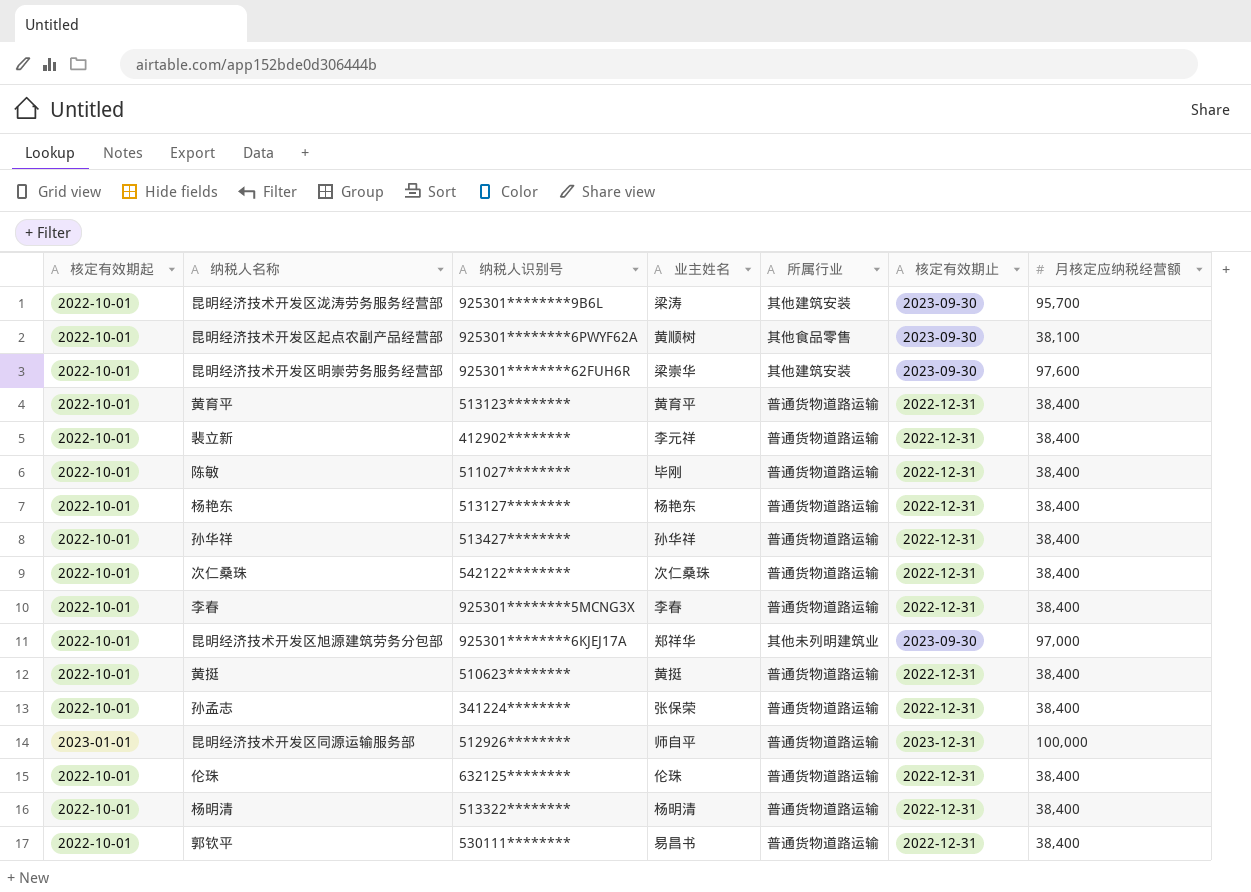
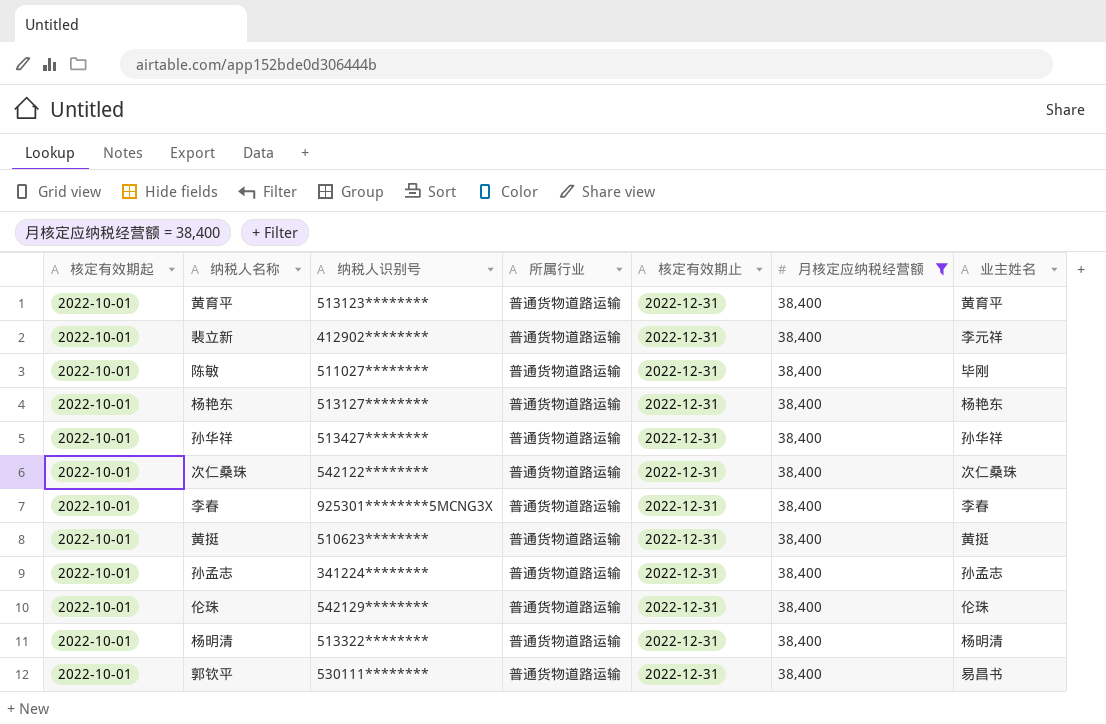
filter: none -> 月核定应纳税经营额 = 38,400
column 业主姓名 | position: 4 -> 7
孙孟志 | 业主姓名: 张保荣 -> 孙孟志
伦珠 | 纳税人识别号: 632125******** -> 542129********

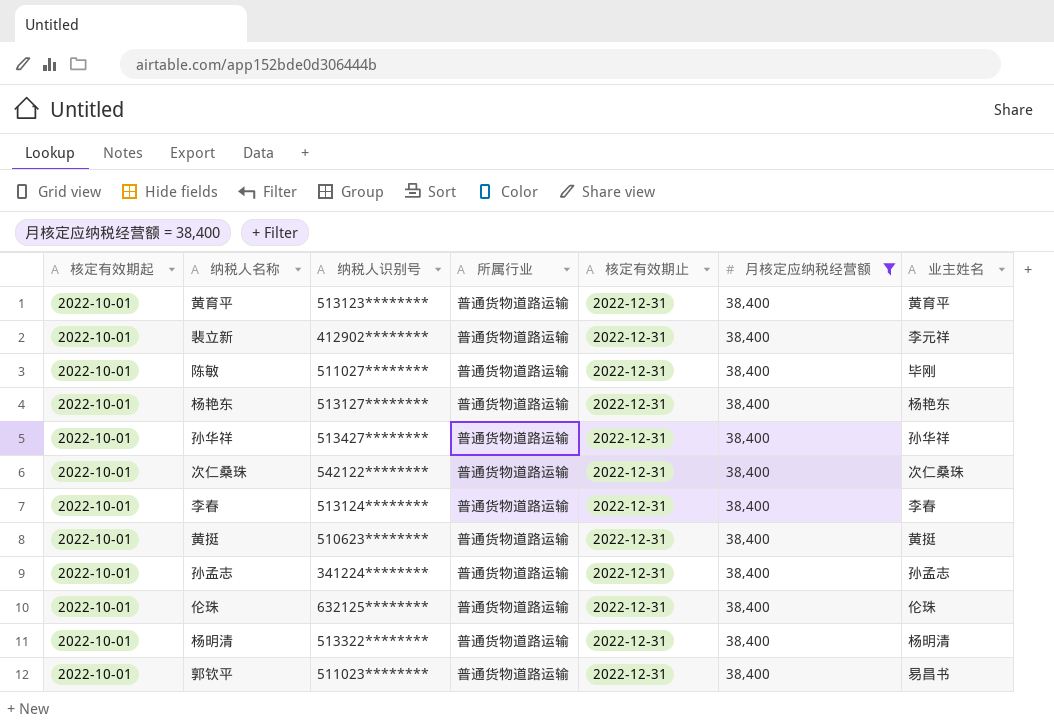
李春 | 纳税人识别号: 925301********5MCNG3X -> 513124********
伦珠 | 纳税人识别号: 542129******** -> 632125********
郭钦平 | 纳税人识别号: 530111******** -> 511023********

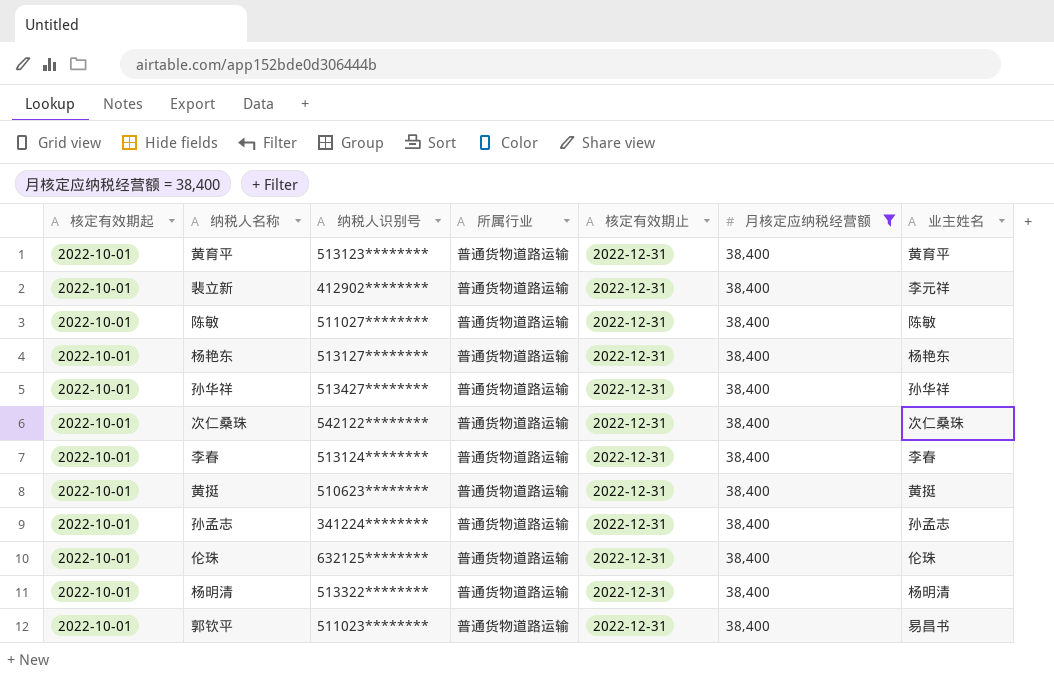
陈敏 | 业主姓名: 毕刚 -> 陈敏

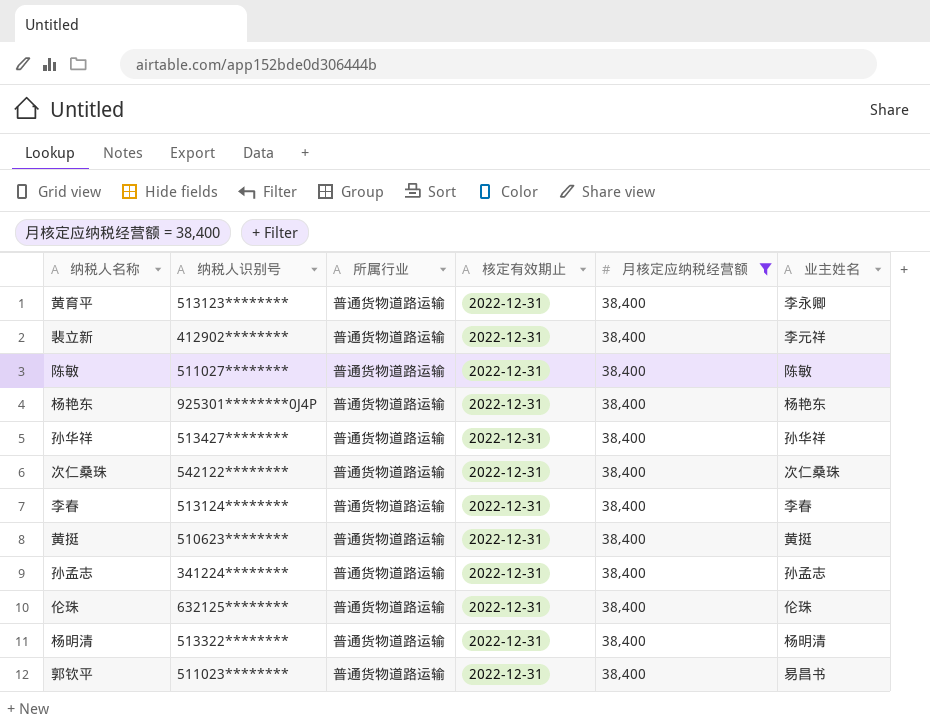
column 核定有效期起 | position: 1 -> none
黄育平 | 业主姓名: 黄育平 -> 李永卿
杨艳东 | 纳税人识别号: 513127******** -> 925301********0J4P

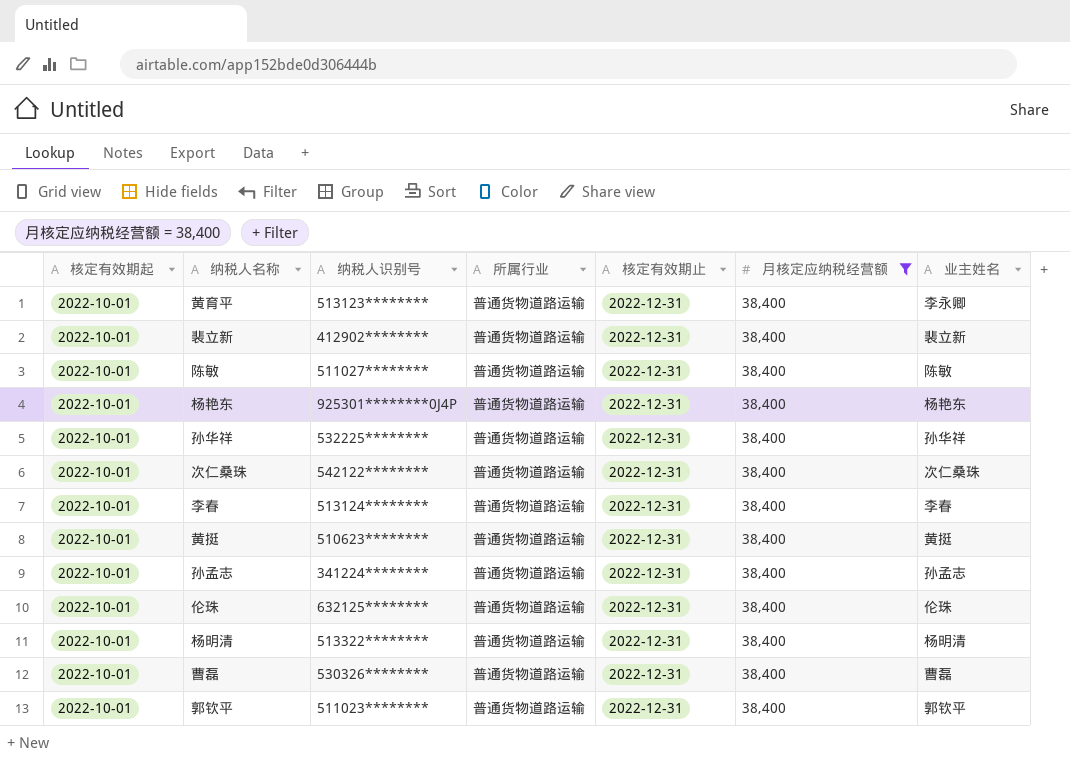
column 核定有效期起 | position: none -> 1
裴立新 | 业主姓名: 李元祥 -> 裴立新
孙华祥 | 纳税人识别号: 513427******** -> 532225********
row 曹磊: none -> 2022-10-01 | 530326******** | 普通货物道路运输 | 2022-12-31 | 38,400 | 曹磊
郭钦平 | 业主姓名: 易昌书 -> 郭钦平

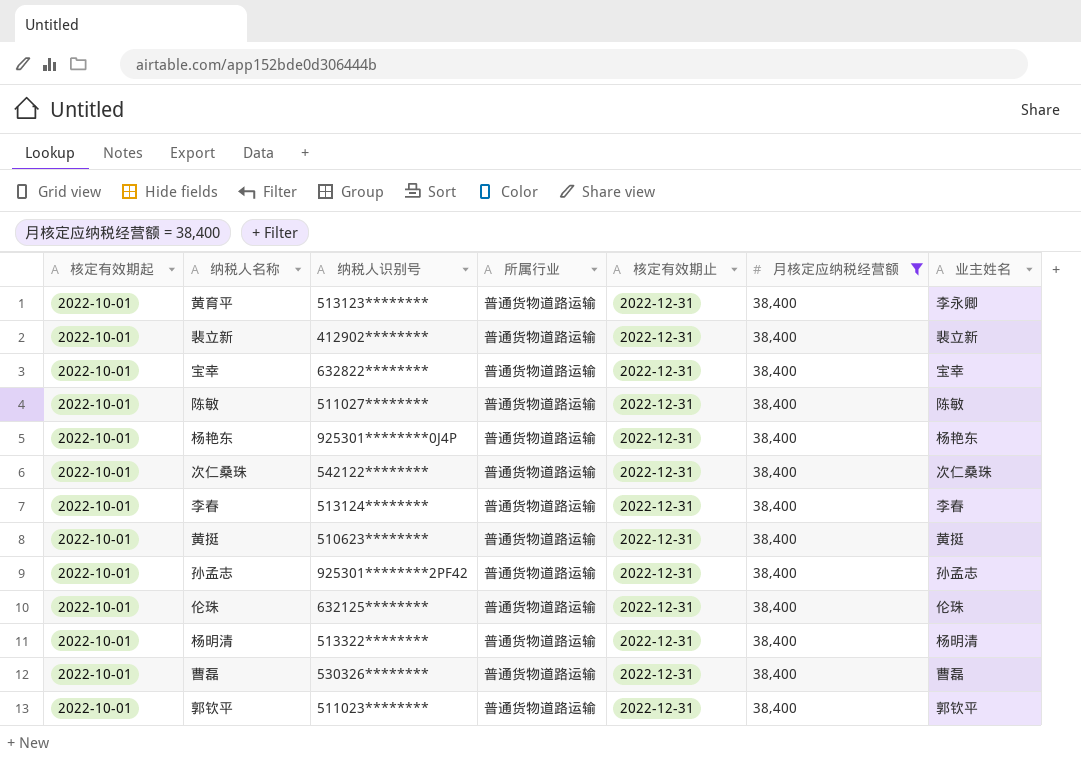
row 孙华祥: 2022-10-01 | 532225******** | 普通货物道路运输 | 2022-12-31 | 38,400 | 孙华祥 -> none
row 宝幸: none -> 2022-10-01 | 632822******** | 普通货物道路运输 | 2022-12-31 | 38,400 | 宝幸
孙孟志 | 纳税人识别号: 341224******** -> 925301********2PF42

